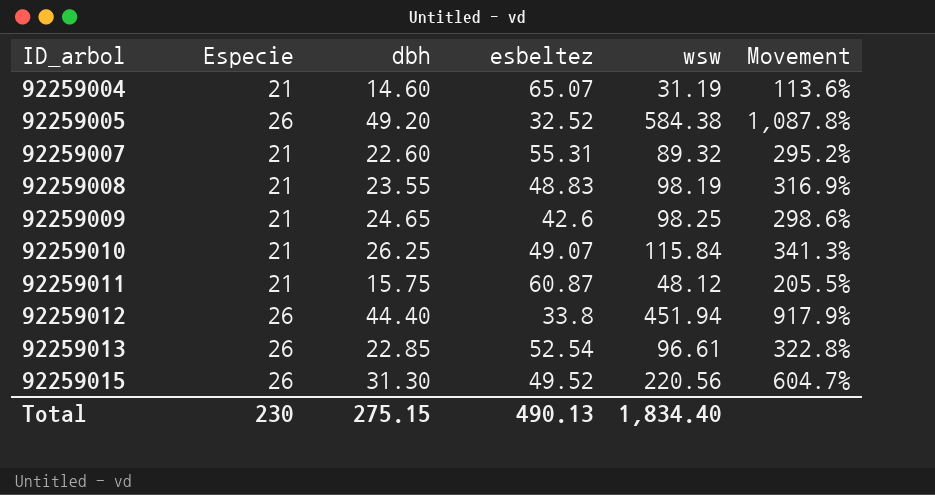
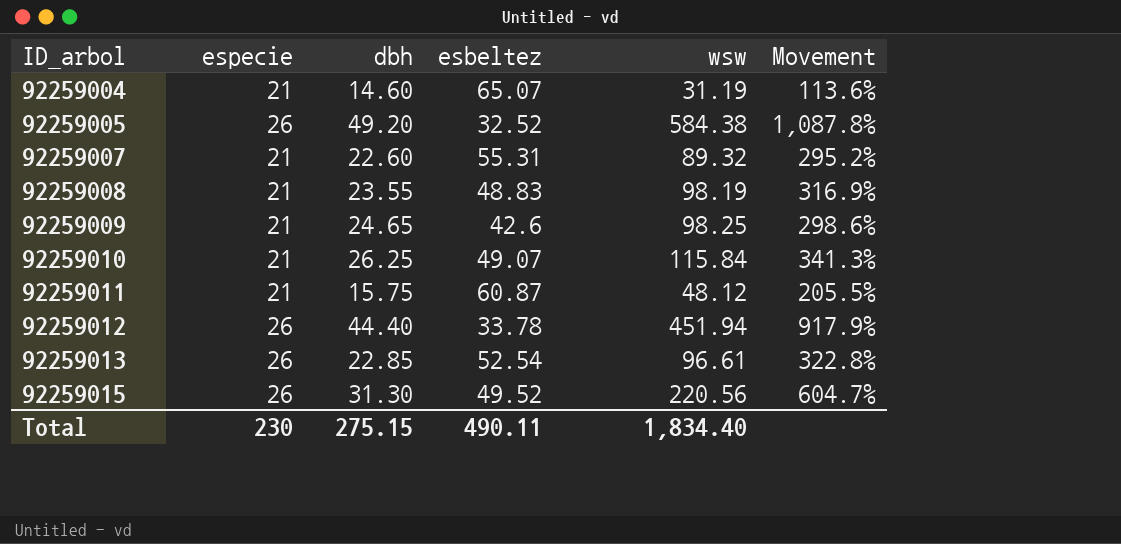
column name: Especie -> especie
92259012 | esbeltez: 33.8 -> 33.78
Total | esbeltez: 490.13 -> 490.11

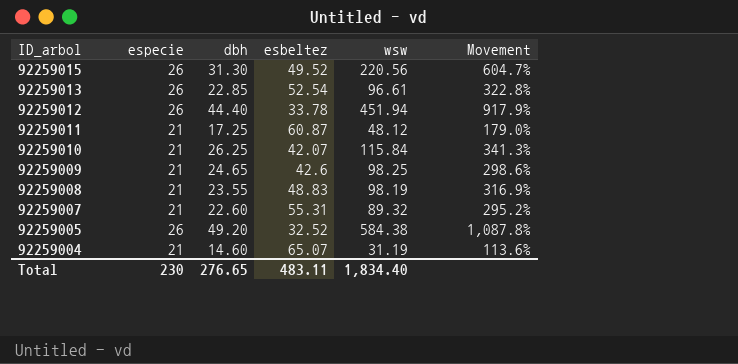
row order: ID_arbol ascending -> ID_arbol descending
92259011 | dbh: 15.75 -> 17.25
92259011 | Movement: 205.5% -> 179.0%
92259010 | esbeltez: 49.07 -> 42.07
Total | dbh: 275.15 -> 276.65
Total | esbeltez: 490.11 -> 483.11

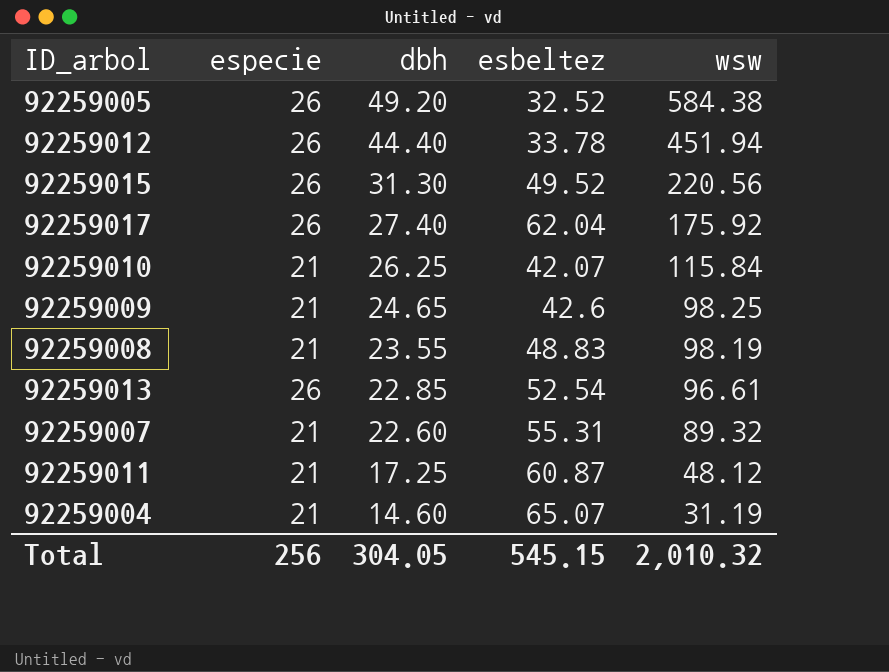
row order: ID_arbol descending -> dbh descending
column Movement | formula: ([wsw] - [dbh]) / [dbh] -> none
row 92259017: none -> 26 | 27.40 | 62.04 | 175.92
Total | especie: 230 -> 256
Total | dbh: 276.65 -> 304.05
Total | esbeltez: 483.11 -> 545.15
Total | wsw: 1,834.40 -> 2,010.32

